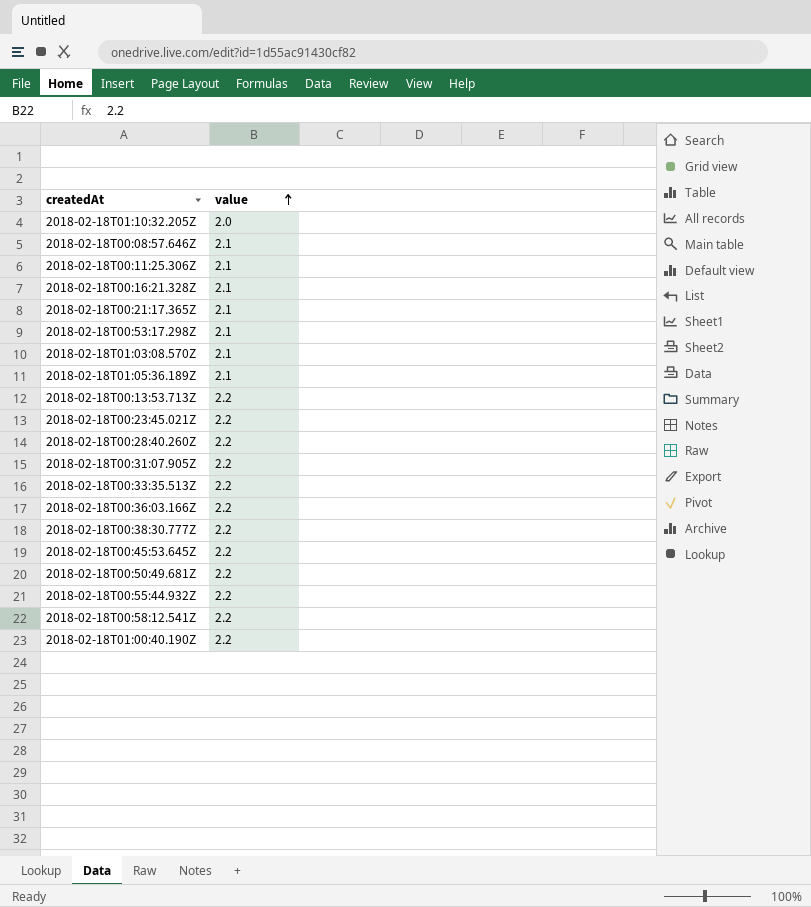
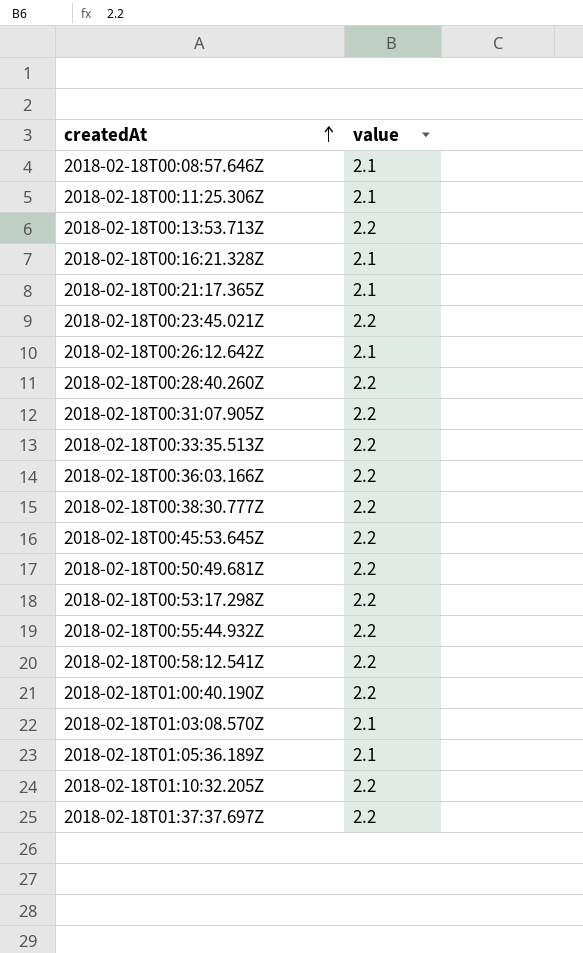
row order: value ascending -> createdAt ascending
row 2018-02-18T00:26:12.642Z: none -> 2.1
2018-02-18T00:53:17.298Z | value: 2.1 -> 2.2
2018-02-18T01:10:32.205Z | value: 2.0 -> 2.2
row 2018-02-18T01:37:37.697Z: none -> 2.2

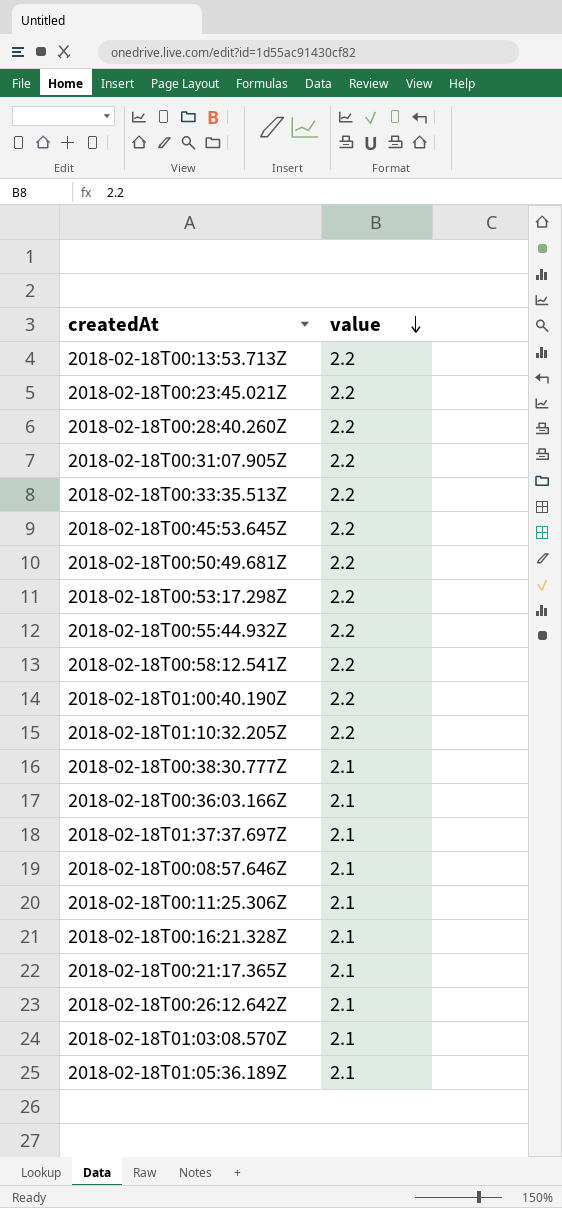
row order: createdAt ascending -> value descending
2018-02-18T00:38:30.777Z | value: 2.2 -> 2.1
2018-02-18T00:36:03.166Z | value: 2.2 -> 2.1
2018-02-18T01:37:37.697Z | value: 2.2 -> 2.1

